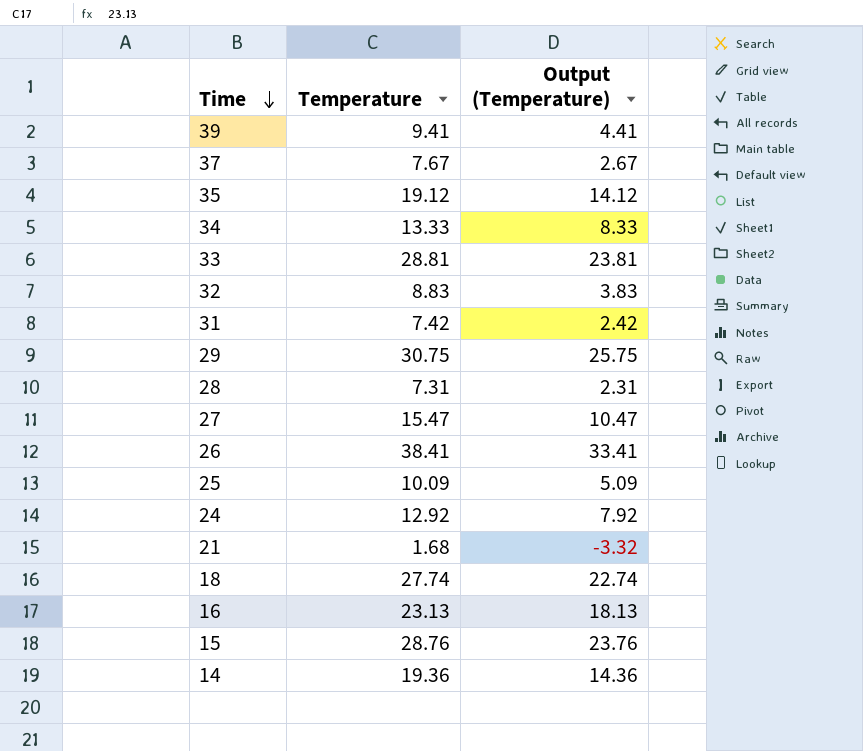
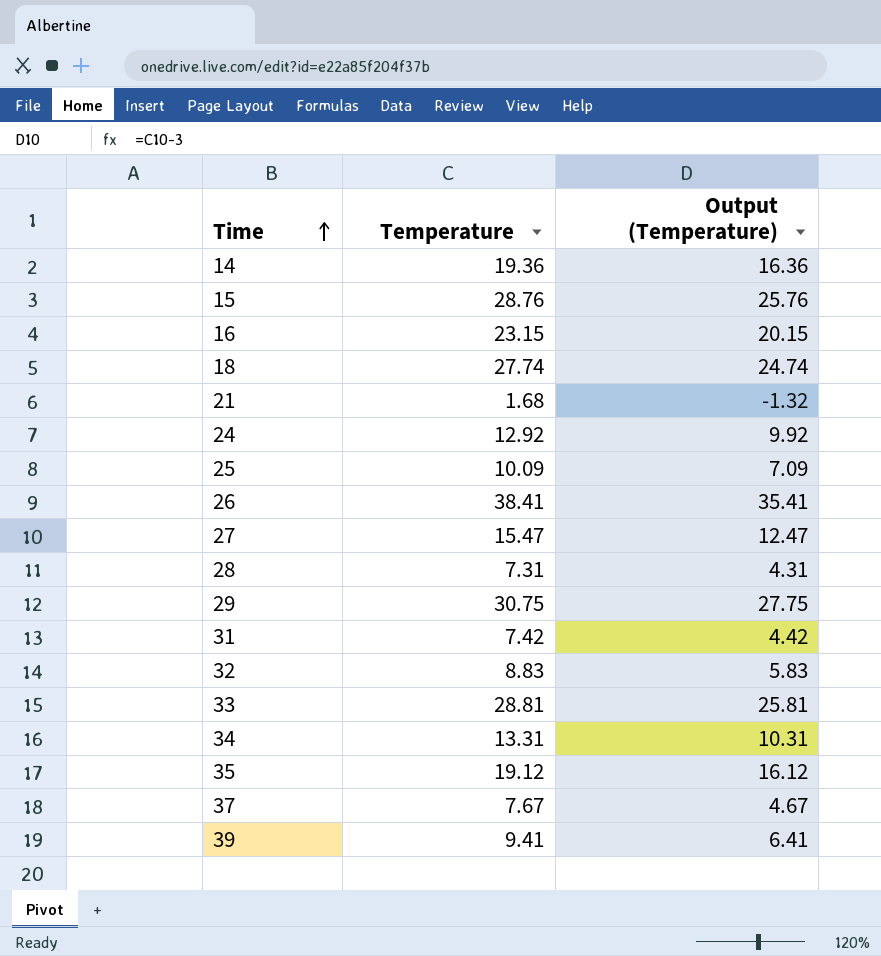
row order: Time descending -> Time ascending
column Output (Temperature) | formula: [Temperature] - 5 -> [Temperature] - 3
16 | Temperature: 23.13 -> 23.15
34 | Temperature: 13.33 -> 13.31

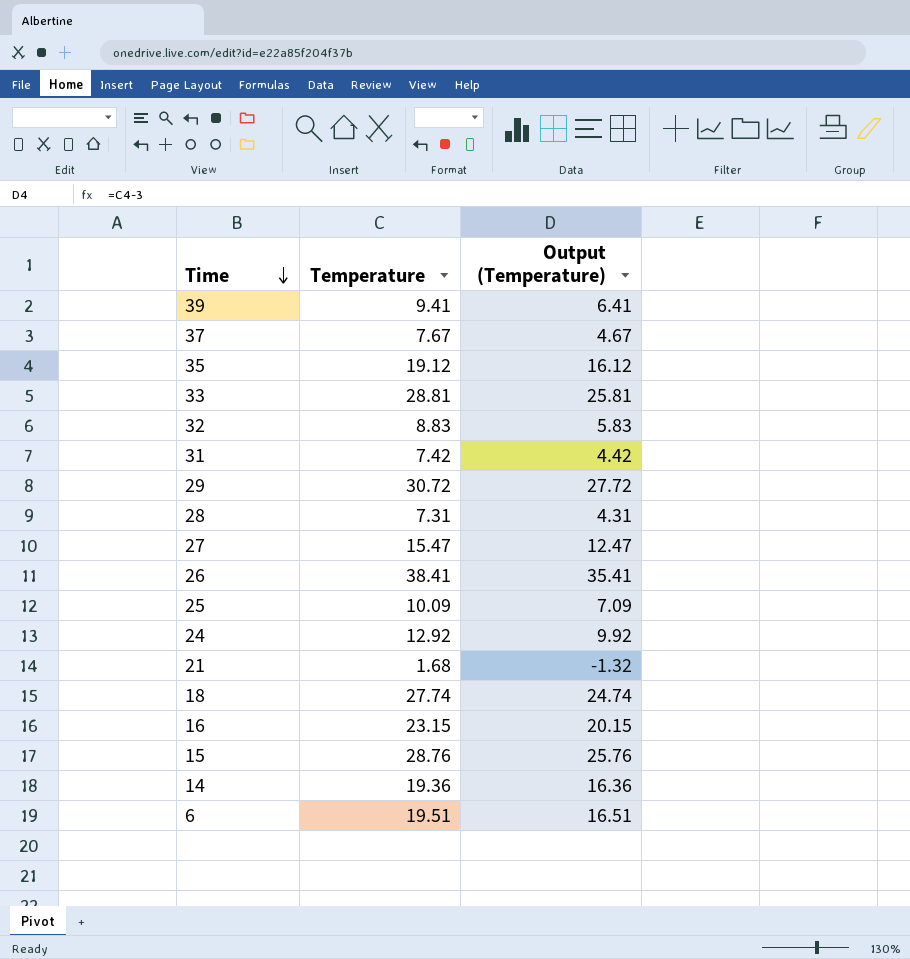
row order: Time ascending -> Time descending
row 34: 13.31 | 10.31 -> none
29 | Temperature: 30.75 -> 30.72
29 | Output (Temperature): 27.75 -> 27.72
row 6: none -> 19.51 | 16.51

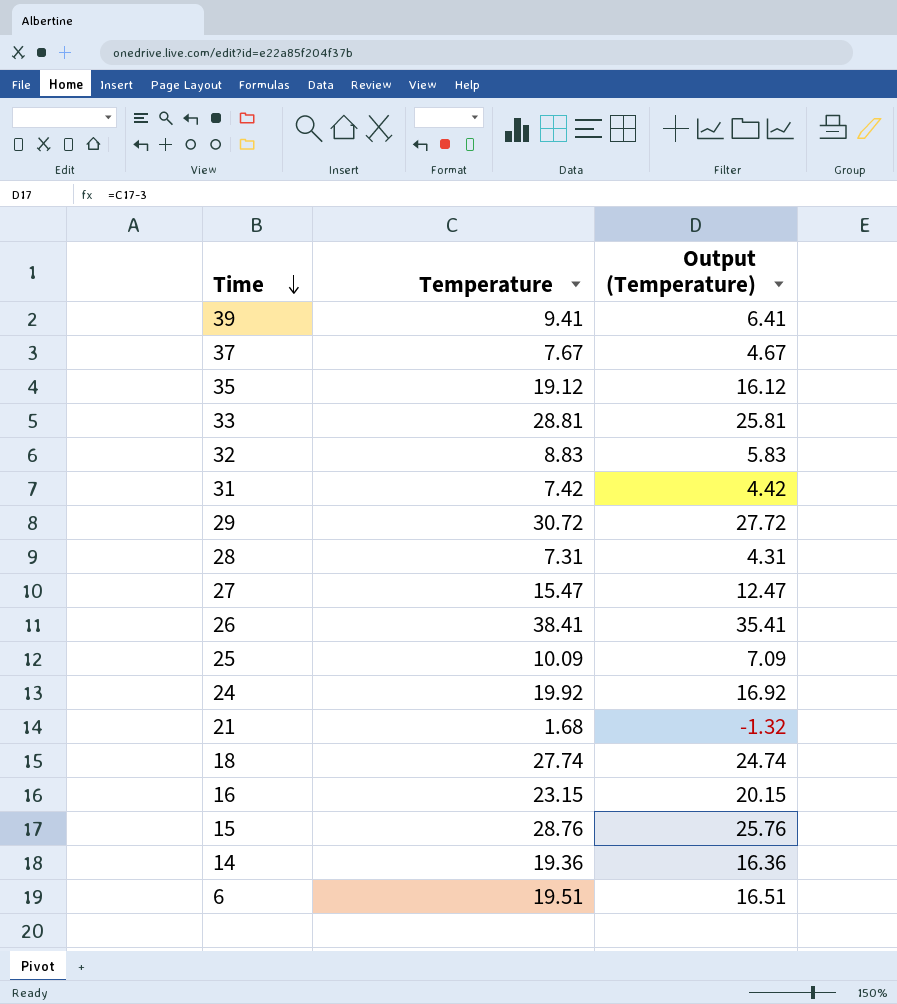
24 | Temperature: 12.92 -> 19.92
24 | Output (Temperature): 9.92 -> 16.92

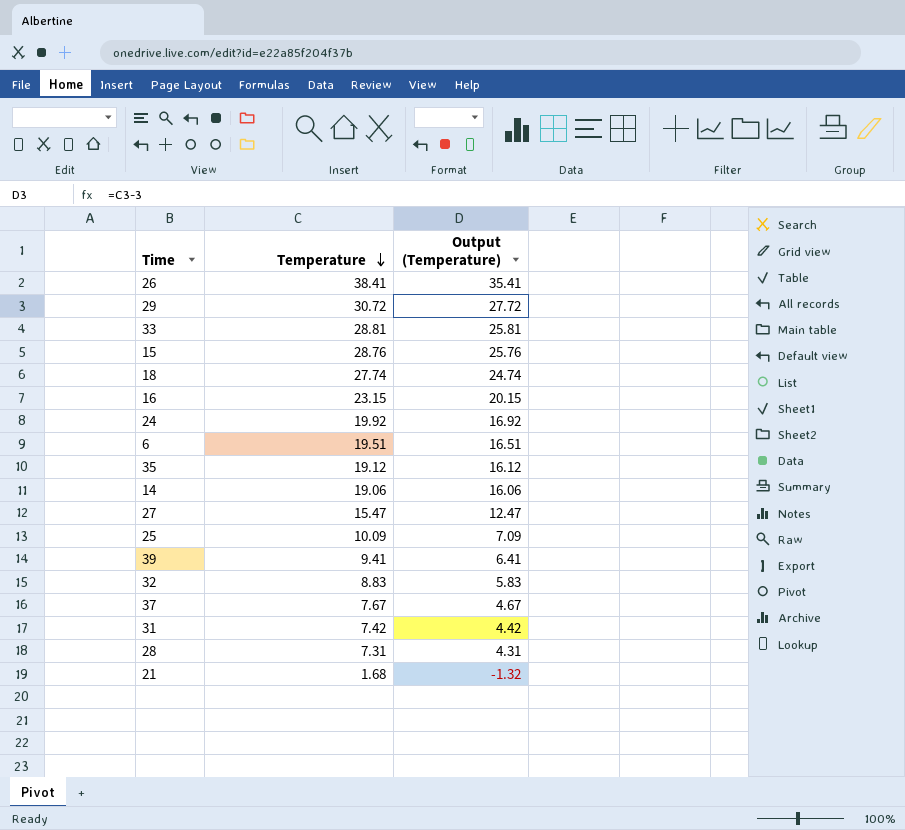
row order: Time descending -> Temperature descending
14 | Temperature: 19.36 -> 19.06
14 | Output (Temperature): 16.36 -> 16.06

